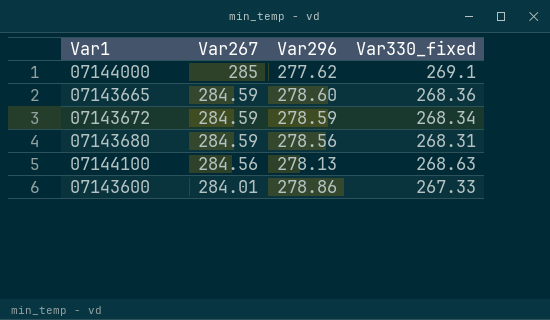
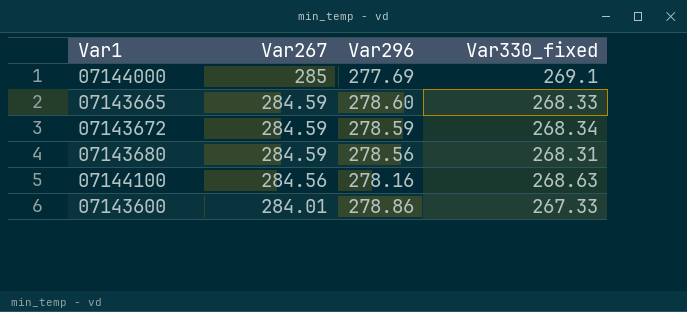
07144000 | Var296: 277.62 -> 277.69
07143665 | Var330_fixed: 268.36 -> 268.33
07144100 | Var296: 278.13 -> 278.16

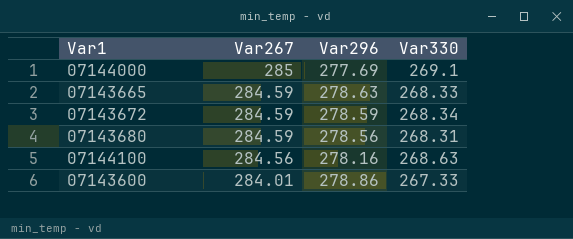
column name: Var330_fixed -> Var330
07143665 | Var296: 278.60 -> 278.63

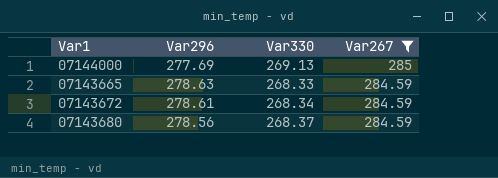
filter: none -> Var267 >= 284.59
column Var267 | position: 2 -> 4
07144000 | Var330: 269.1 -> 269.13
07143672 | Var296: 278.59 -> 278.61
07143680 | Var330: 268.31 -> 268.37

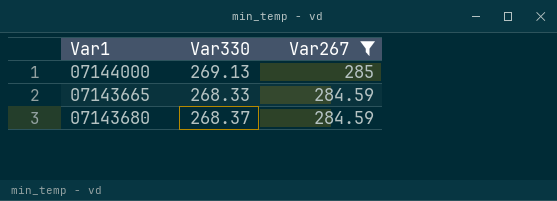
column Var296 | position: 2 -> none
row 07143672: 278.61 | 268.34 | 284.59 -> none

